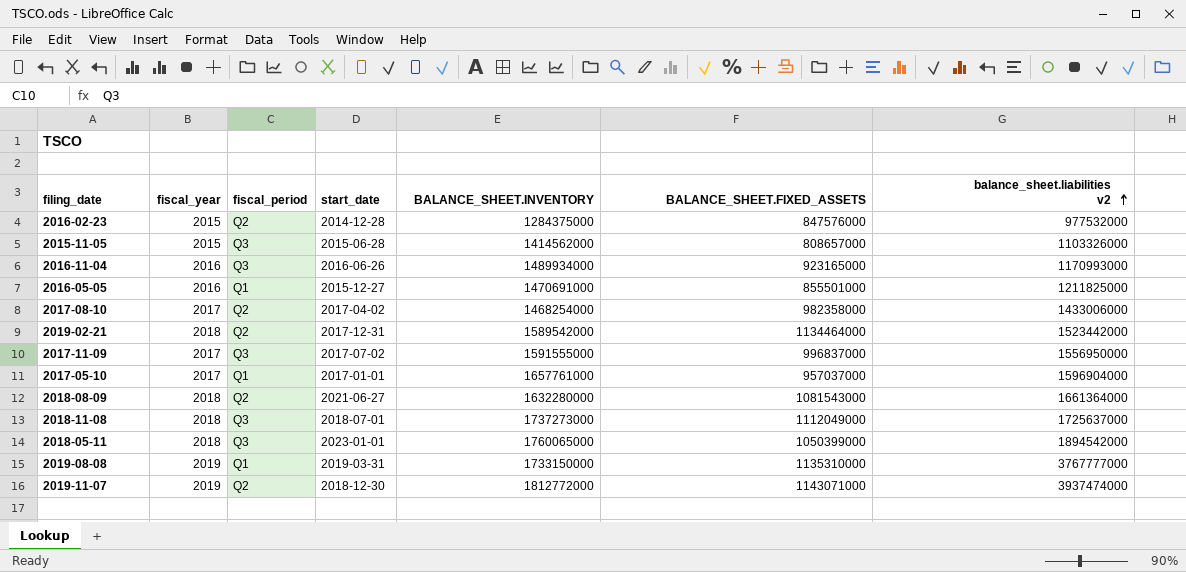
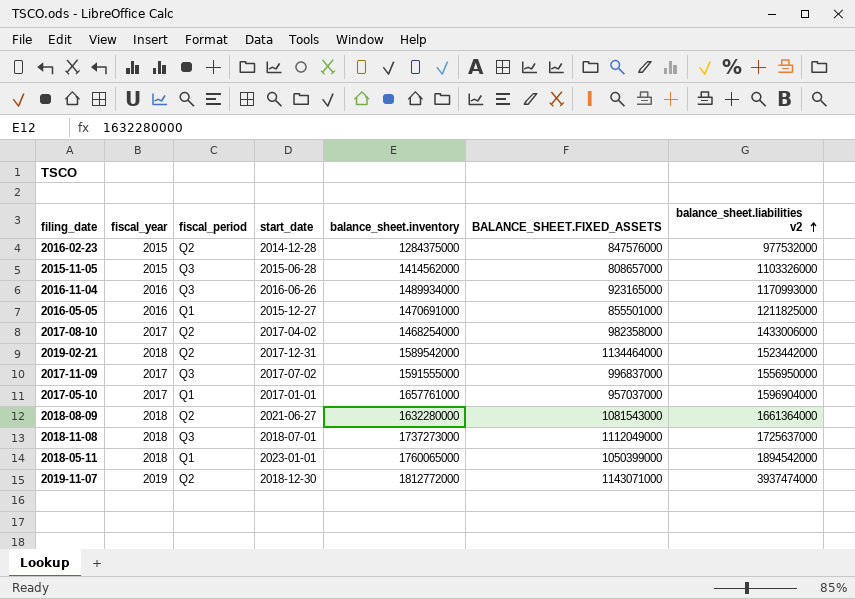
column name: BALANCE_SHEET.INVENTORY -> balance_sheet.inventory
row 2019-08-08: 2019 | Q1 | 2019-03-31 | 1733150000 | 1135310000 | 3767777000 -> none
2018-05-11 | fiscal_period: Q3 -> Q1

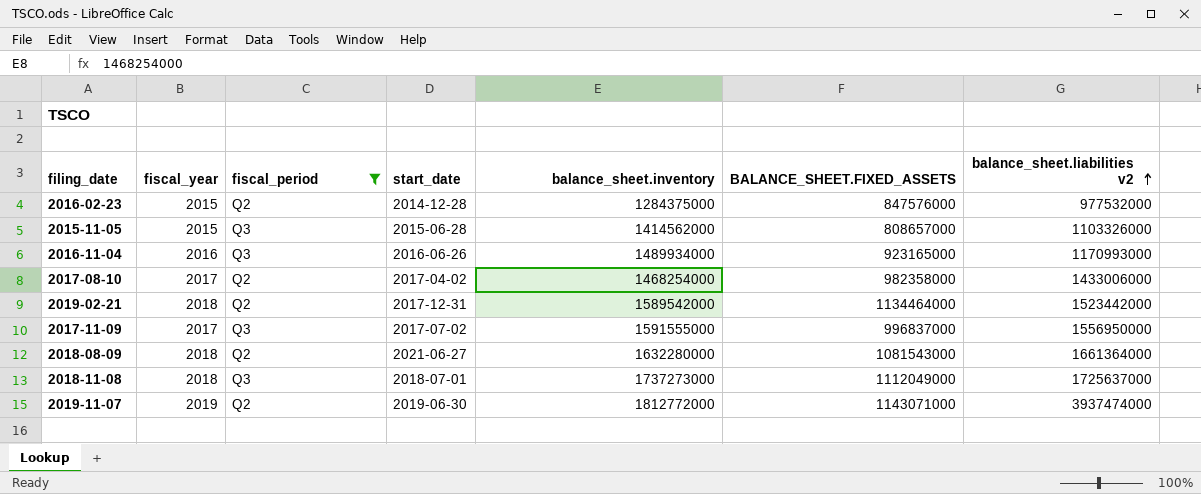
filter: none -> fiscal_period != Q1
2019-11-07 | start_date: 2018-12-30 -> 2019-06-30

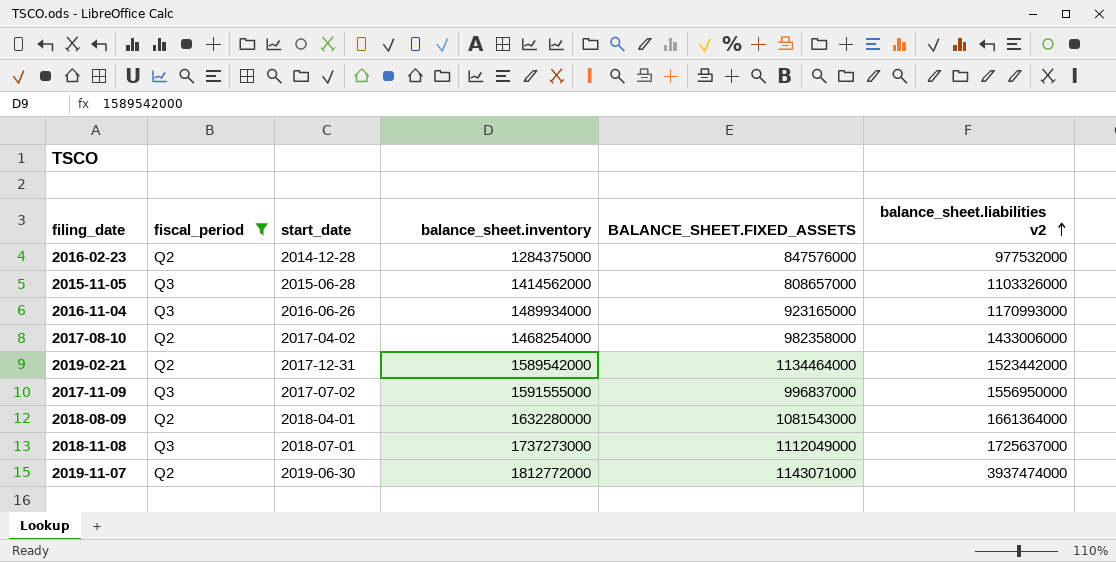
column fiscal_year | position: 2 -> none
2018-08-09 | start_date: 2021-06-27 -> 2018-04-01

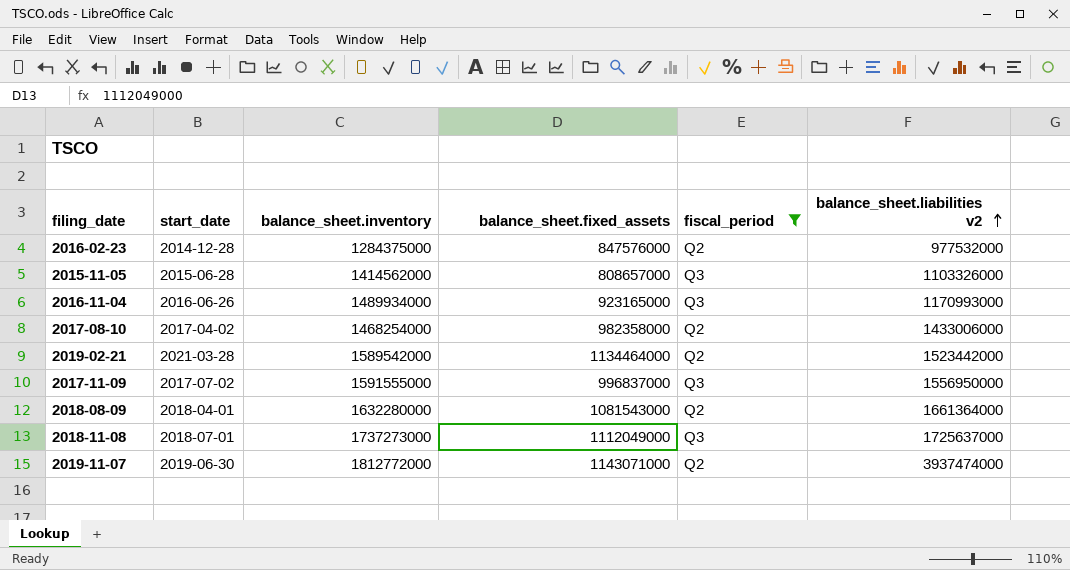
column name: BALANCE_SHEET.FIXED_ASSETS -> balance_sheet.fixed_assets
column fiscal_period | position: 2 -> 5
2019-02-21 | start_date: 2017-12-31 -> 2021-03-28

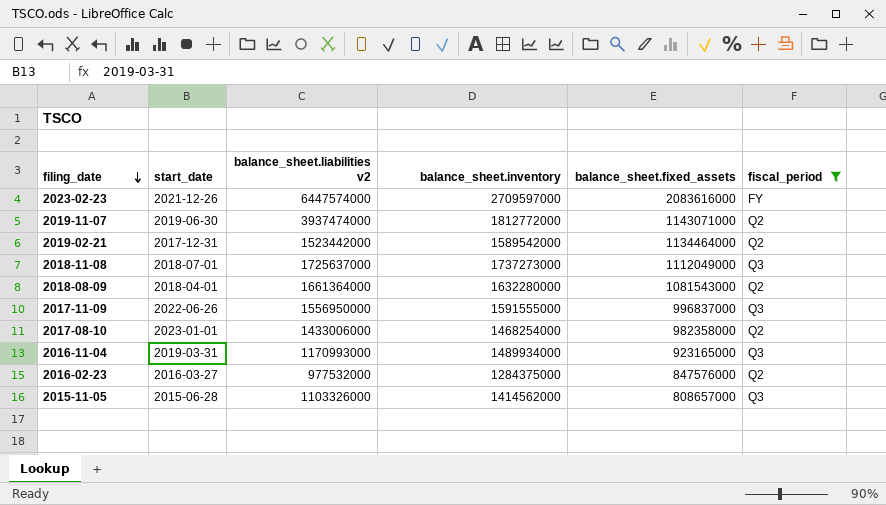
row order: balance_sheet.liabilities v2 ascending -> filing_date descending
column balance_sheet.liabilities v2 | position: 6 -> 3
row 2023-02-23: none -> 2021-12-26 | 6447574000 | 2709597000 | 2083616000 | FY
2019-02-21 | start_date: 2021-03-28 -> 2017-12-31
2017-11-09 | start_date: 2017-07-02 -> 2022-06-26
2017-08-10 | start_date: 2017-04-02 -> 2023-01-01
2016-11-04 | start_date: 2016-06-26 -> 2019-03-31
2016-02-23 | start_date: 2014-12-28 -> 2016-03-27

